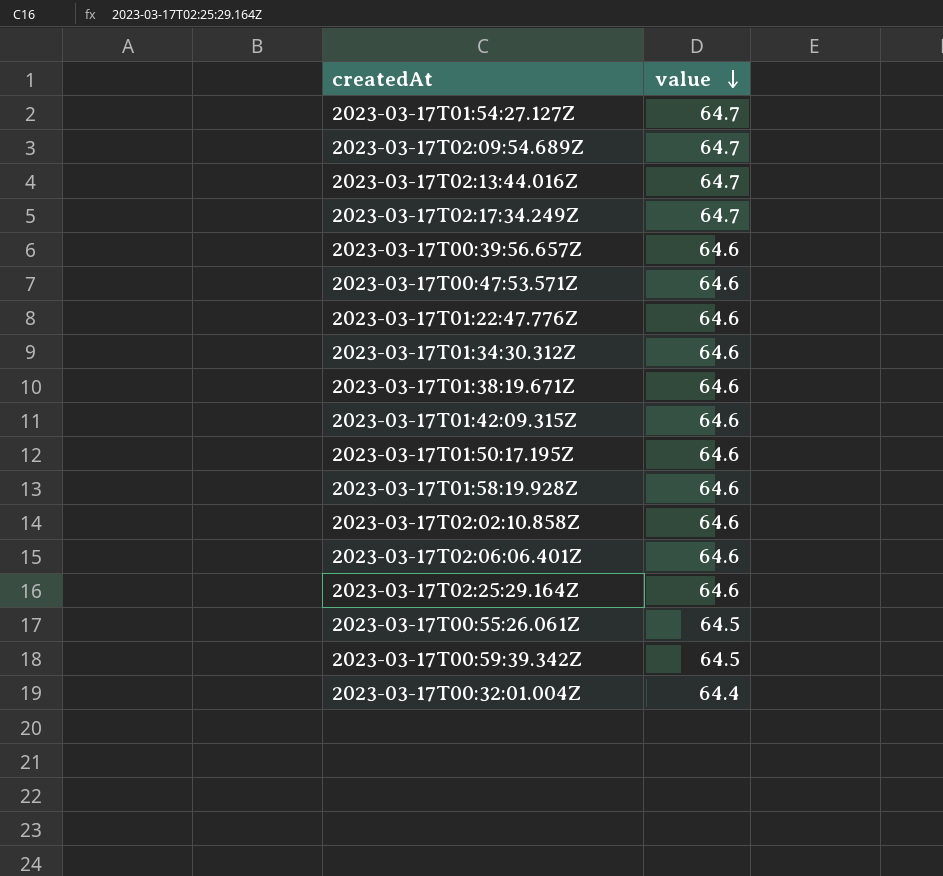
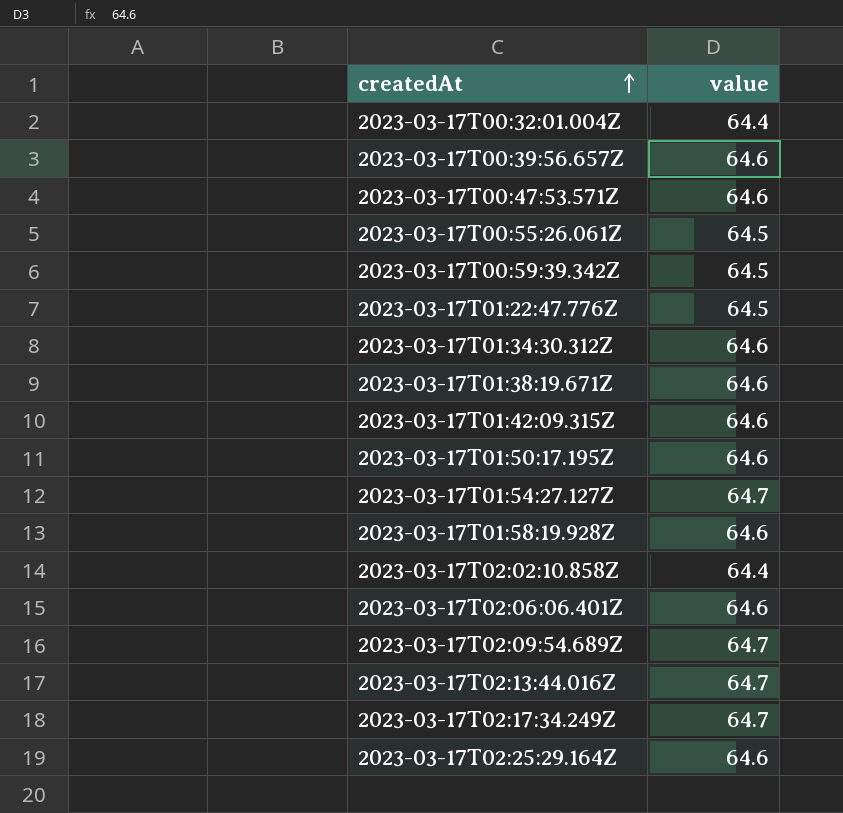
row order: value descending -> createdAt ascending
2023-03-17T01:22:47.776Z | value: 64.6 -> 64.5
2023-03-17T02:02:10.858Z | value: 64.6 -> 64.4

